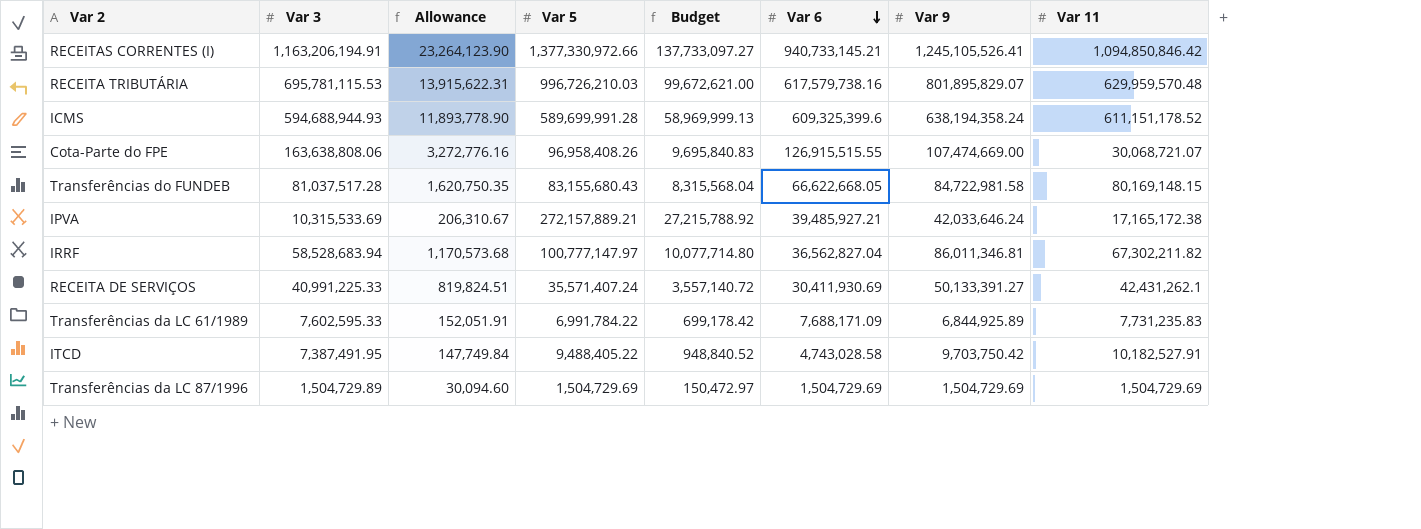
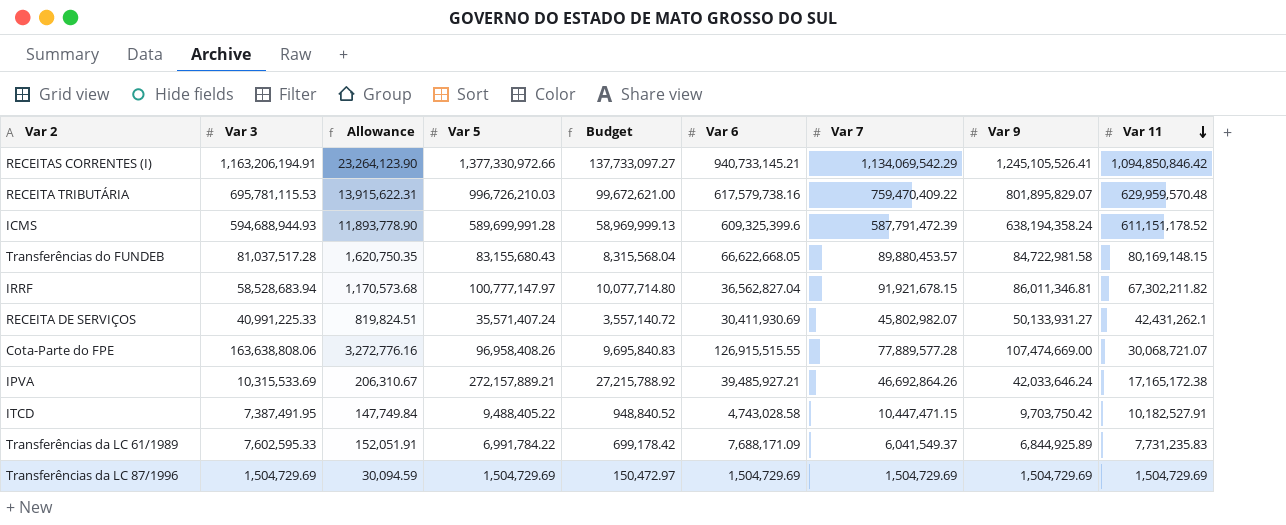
row order: Var 6 descending -> Var 11 descending
column Var 7 | position: none -> 7
RECEITA DE SERVIÇOS | Var 9: 50,133,391.27 -> 50,133,931.27
Transferências da LC 87/1996 | Var 3: 1,504,729.89 -> 1,504,729.69
Transferências da LC 87/1996 | Allowance: 30,094.60 -> 30,094.59

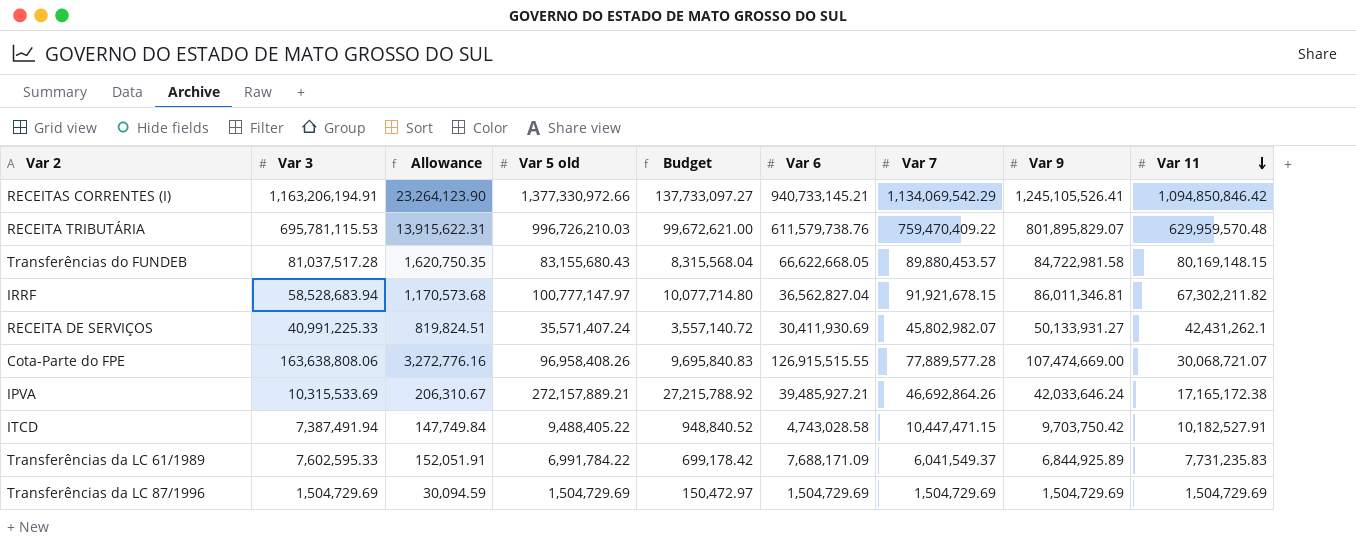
column name: Var 5 -> Var 5 old
row ICMS: 594,688,944.93 | 11,893,778.90 | 589,699,991.28 | 58,969,999.13 | 609,325,399.6 | 587,791,472.39 | 638,194,358.24 | 611,151,178.52 -> none
RECEITA TRIBUTÁRIA | Var 6: 617,579,738.16 -> 611,579,738.76
ITCD | Var 3: 7,387,491.95 -> 7,387,491.94

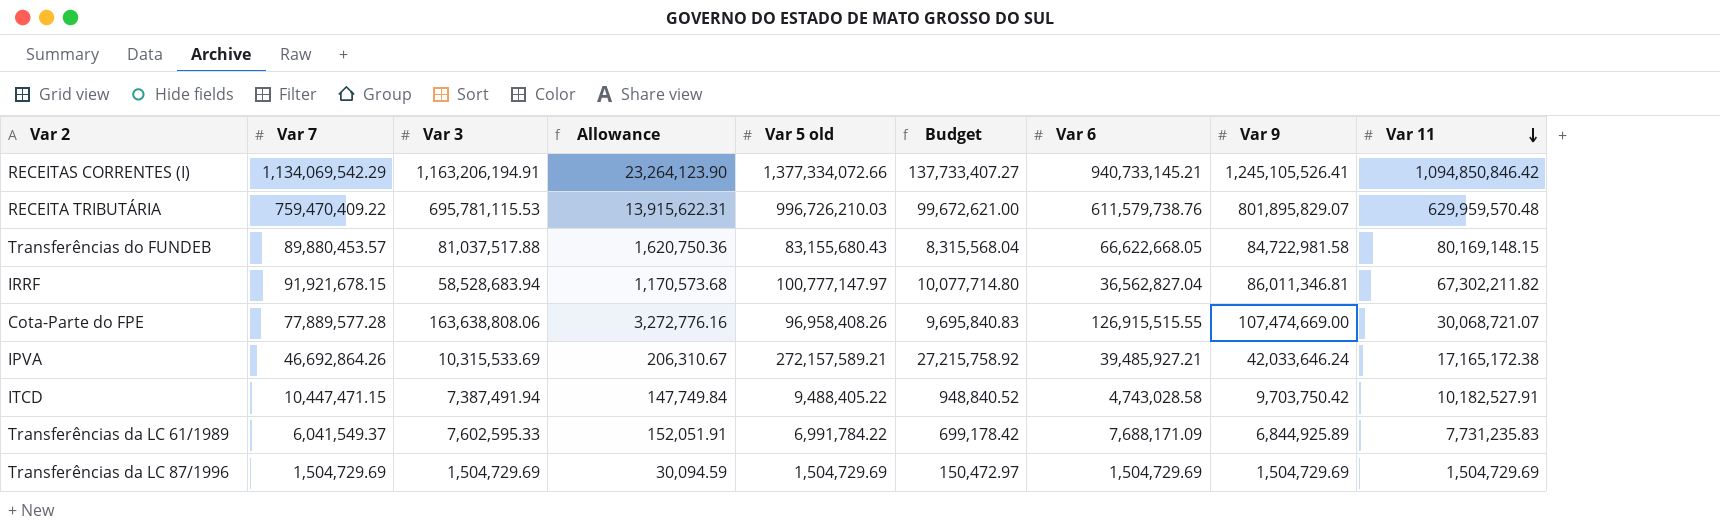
column Var 7 | position: 7 -> 2
row RECEITA DE SERVIÇOS: 40,991,225.33 | 819,824.51 | 35,571,407.24 | 3,557,140.72 | 30,411,930.69 | 45,802,982.07 | 50,133,931.27 | 42,431,262.1 -> none
RECEITAS CORRENTES (I) | Var 5 old: 1,377,330,972.66 -> 1,377,334,072.66
RECEITAS CORRENTES (I) | Budget: 137,733,097.27 -> 137,733,407.27
Transferências do FUNDEB | Var 3: 81,037,517.28 -> 81,037,517.88
Transferências do FUNDEB | Allowance: 1,620,750.35 -> 1,620,750.36
IPVA | Var 5 old: 272,157,889.21 -> 272,157,589.21
IPVA | Budget: 27,215,788.92 -> 27,215,758.92

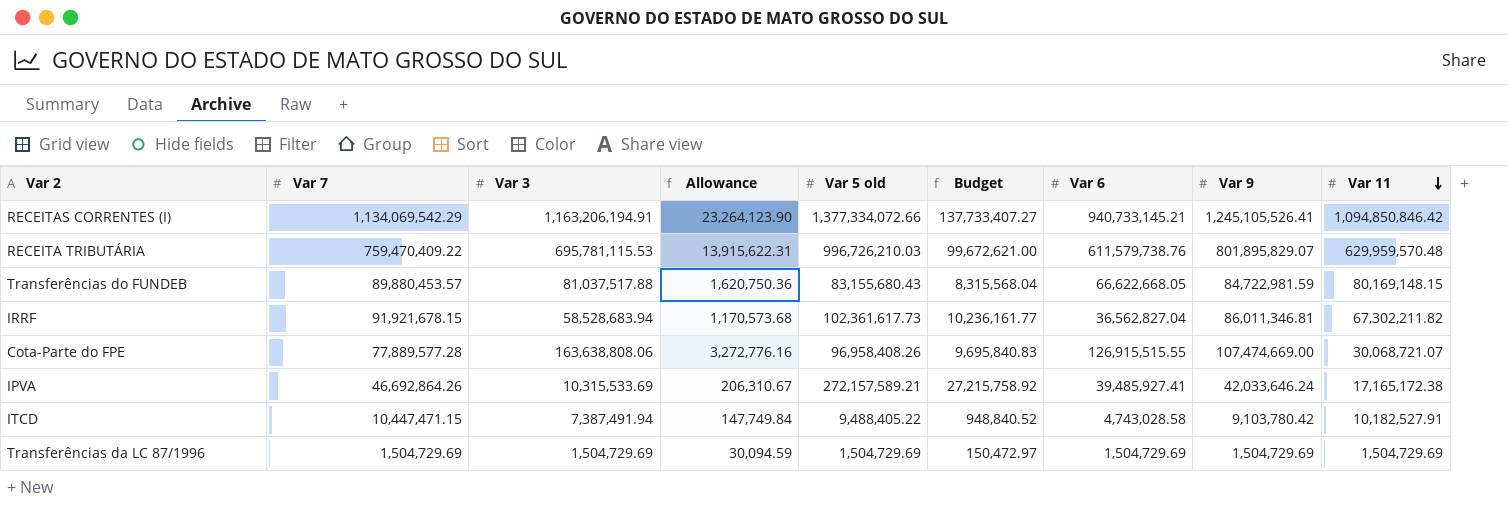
row Transferências da LC 61/1989: 6,041,549.37 | 7,602,595.33 | 152,051.91 | 6,991,784.22 | 699,178.42 | 7,688,171.09 | 6,844,925.89 | 7,731,235.83 -> none
Transferências do FUNDEB | Var 9: 84,722,981.58 -> 84,722,981.59
IRRF | Var 5 old: 100,777,147.97 -> 102,361,617.73
IRRF | Budget: 10,077,714.80 -> 10,236,161.77
IPVA | Var 6: 39,485,927.21 -> 39,485,927.41
ITCD | Var 9: 9,703,750.42 -> 9,103,780.42

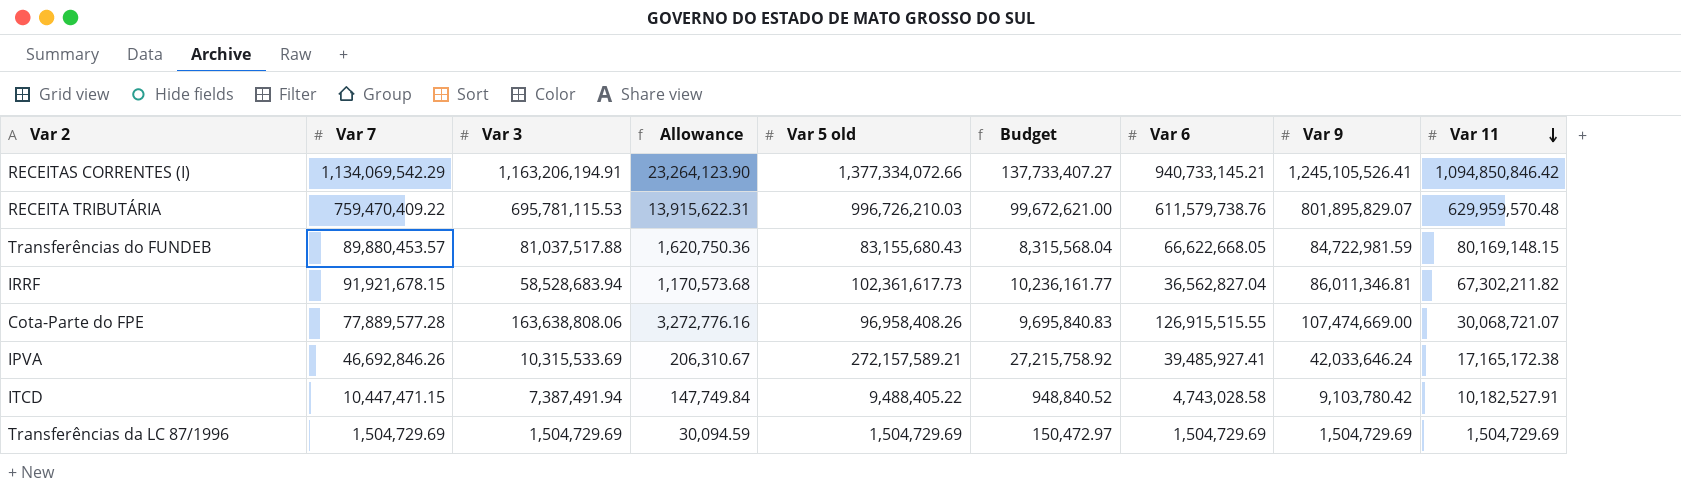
IPVA | Var 7: 46,692,864.26 -> 46,692,846.26

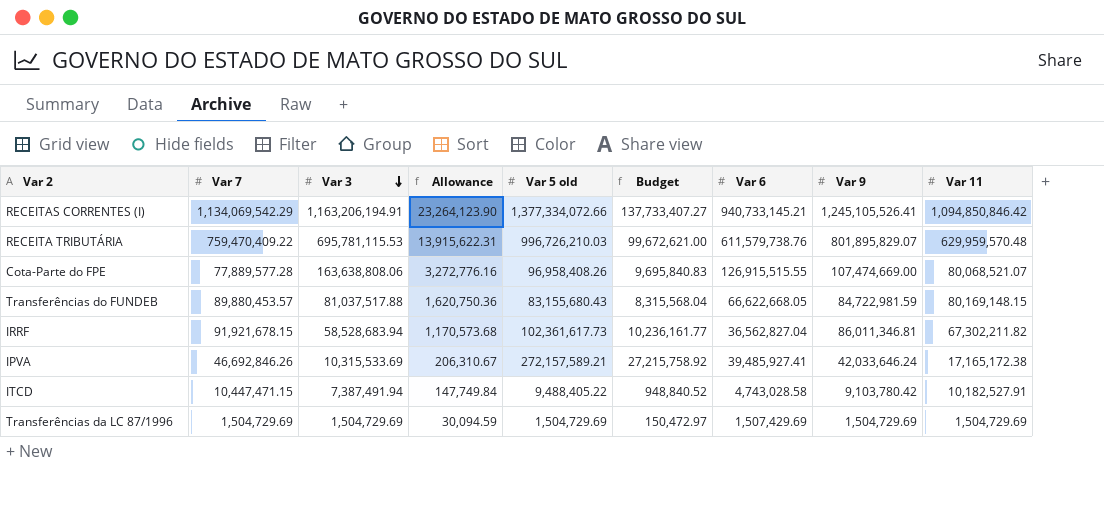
row order: Var 11 descending -> Var 3 descending
Cota-Parte do FPE | Var 11: 30,068,721.07 -> 80,068,521.07
Transferências da LC 87/1996 | Var 6: 1,504,729.69 -> 1,507,429.69

